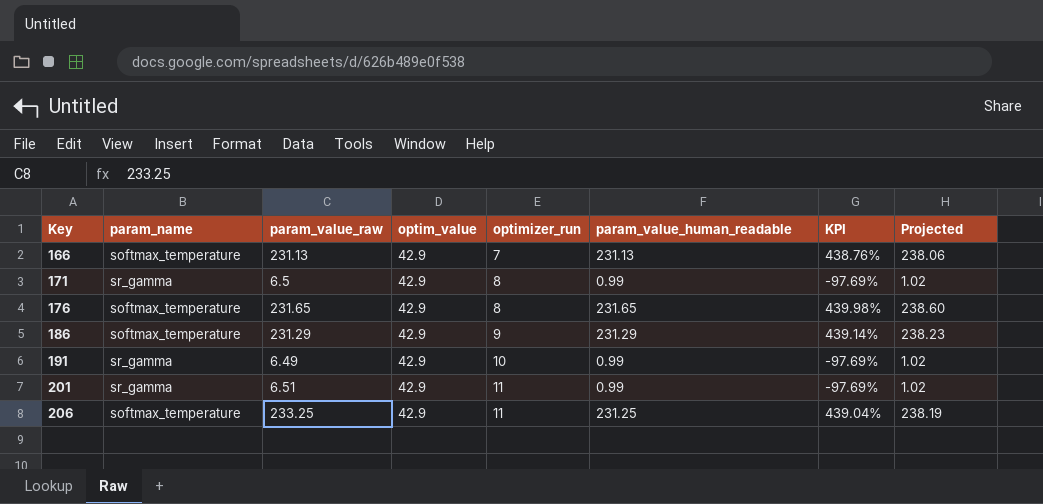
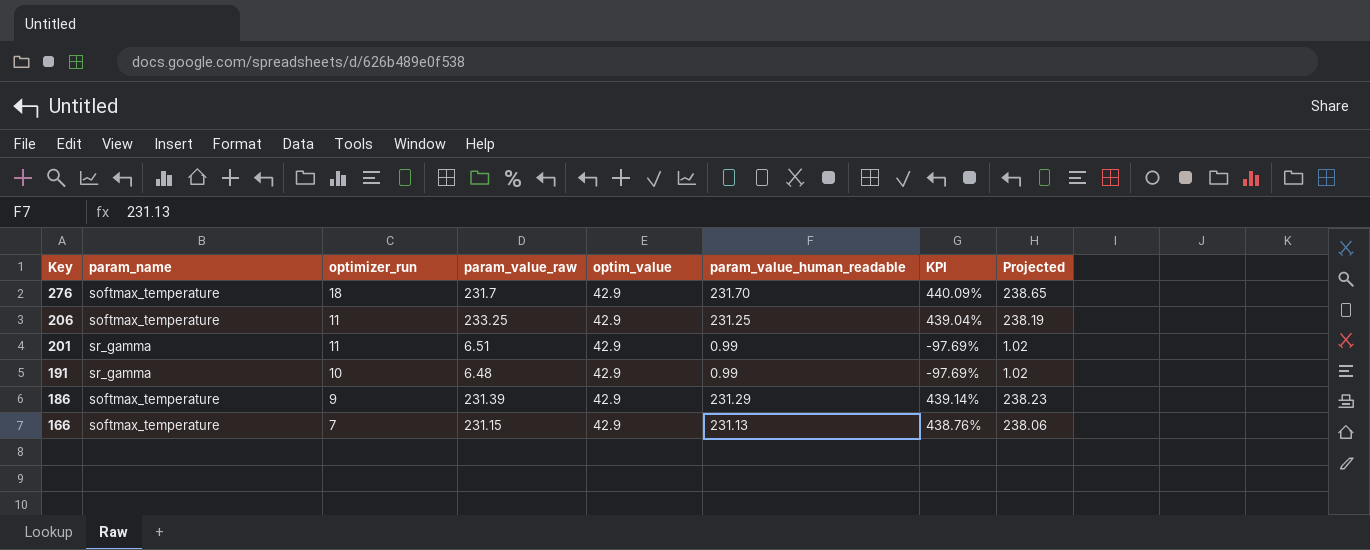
row order: Key ascending -> Key descending
column optimizer_run | position: 5 -> 3
row 171: sr_gamma | 6.5 | 42.9 | 8 | 0.99 | -97.69% | 1.02 -> none
row 176: softmax_temperature | 231.65 | 42.9 | 8 | 231.65 | 439.98% | 238.60 -> none
row 276: none -> softmax_temperature | 18 | 231.7 | 42.9 | 231.70 | 440.09% | 238.65
191 | param_value_raw: 6.49 -> 6.48
186 | param_value_raw: 231.29 -> 231.39
166 | param_value_raw: 231.13 -> 231.15

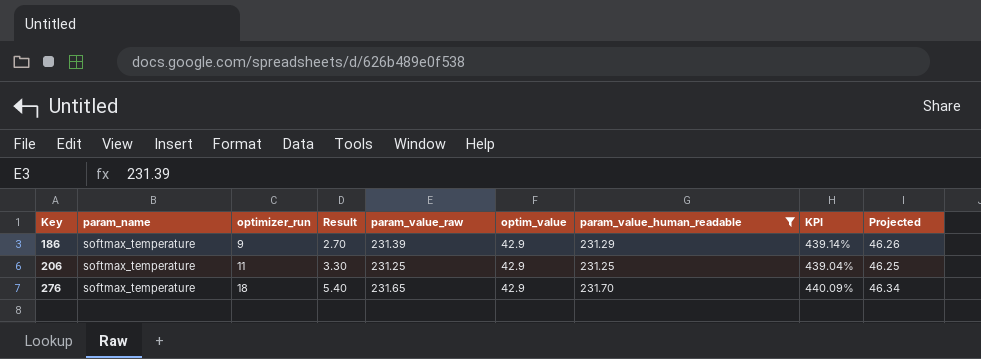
filter: none -> param_value_human_readable >= 231.25
row order: Key descending -> Key ascending
column Result | formula: none -> [optimizer_run] * 0.3
column Projected | formula: [param_value_human_readable] * 1.03 -> [param_value_human_readable] * 0.2
206 | param_value_raw: 233.25 -> 231.25
276 | param_value_raw: 231.7 -> 231.65

